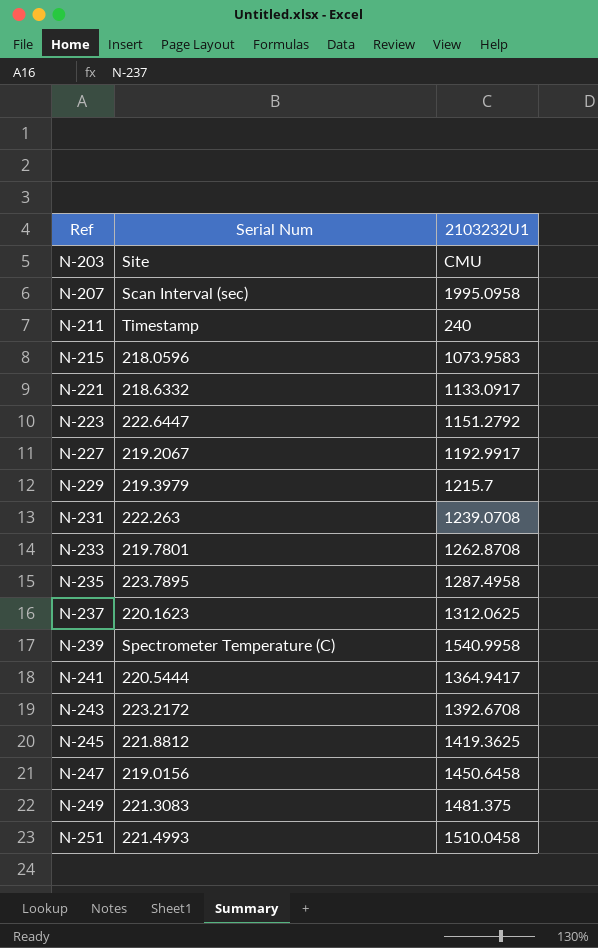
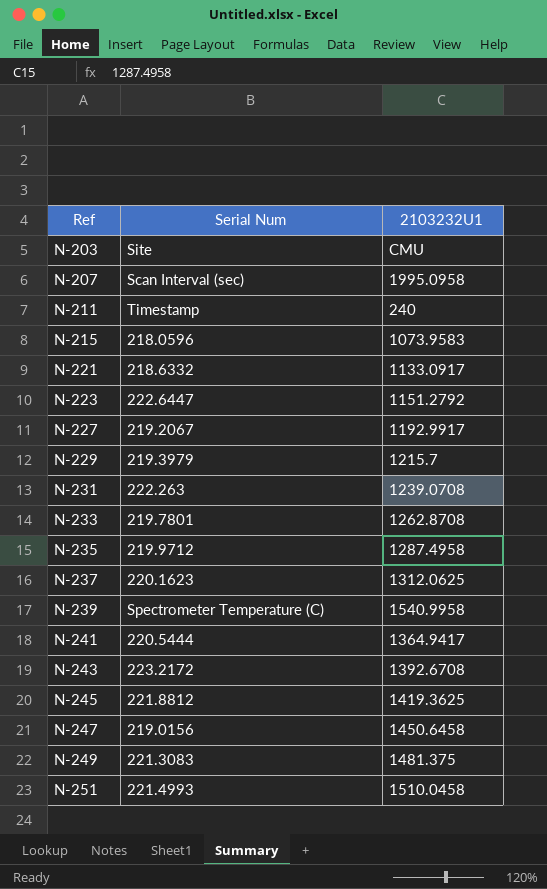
N-235 | Serial Num: 223.7895 -> 219.9712

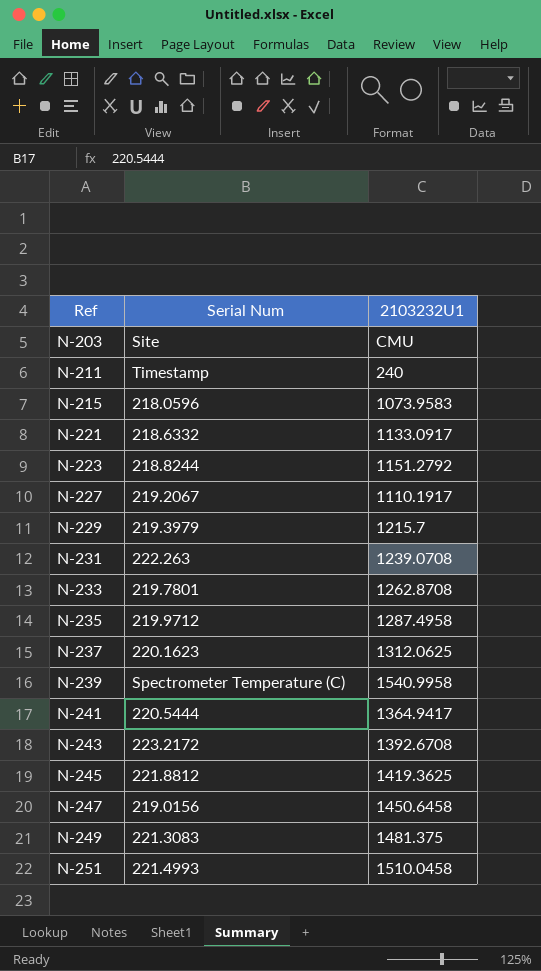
row N-207: Scan Interval (sec) | 1995.0958 -> none
N-223 | Serial Num: 222.6447 -> 218.8244
N-227 | 2103232U1: 1192.9917 -> 1110.1917

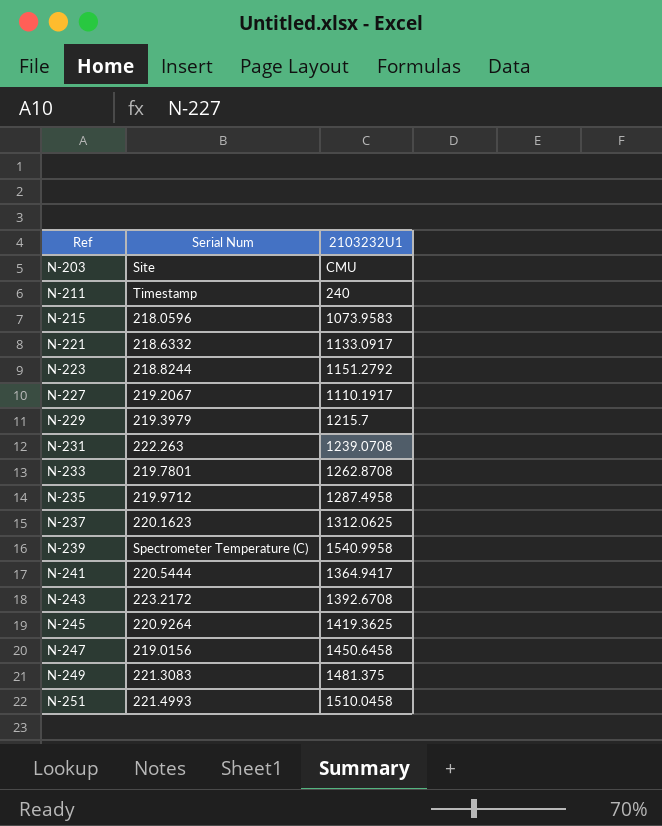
N-245 | Serial Num: 221.8812 -> 220.9264

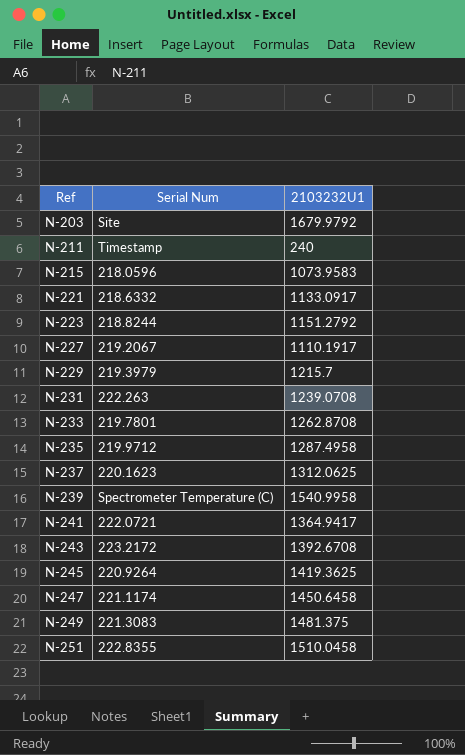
N-203 | 2103232U1: CMU -> 1679.9792
N-241 | Serial Num: 220.5444 -> 222.0721
N-247 | Serial Num: 219.0156 -> 221.1174
N-251 | Serial Num: 221.4993 -> 222.8355

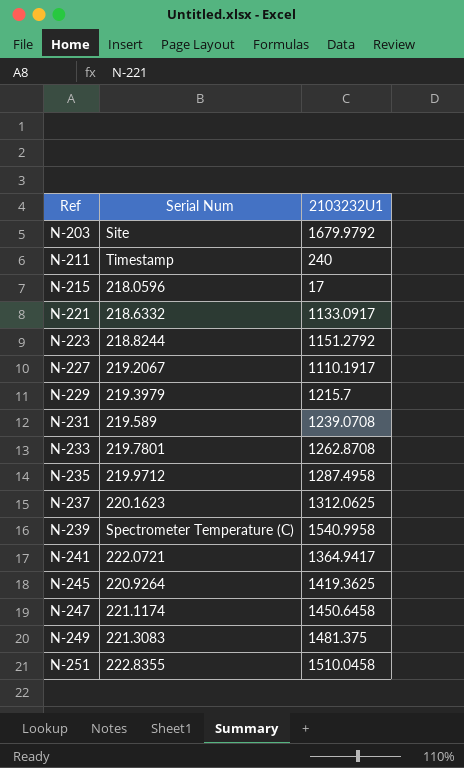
row N-243: 223.2172 | 1392.6708 -> none
N-215 | 2103232U1: 1073.9583 -> 17
N-231 | Serial Num: 222.263 -> 219.589

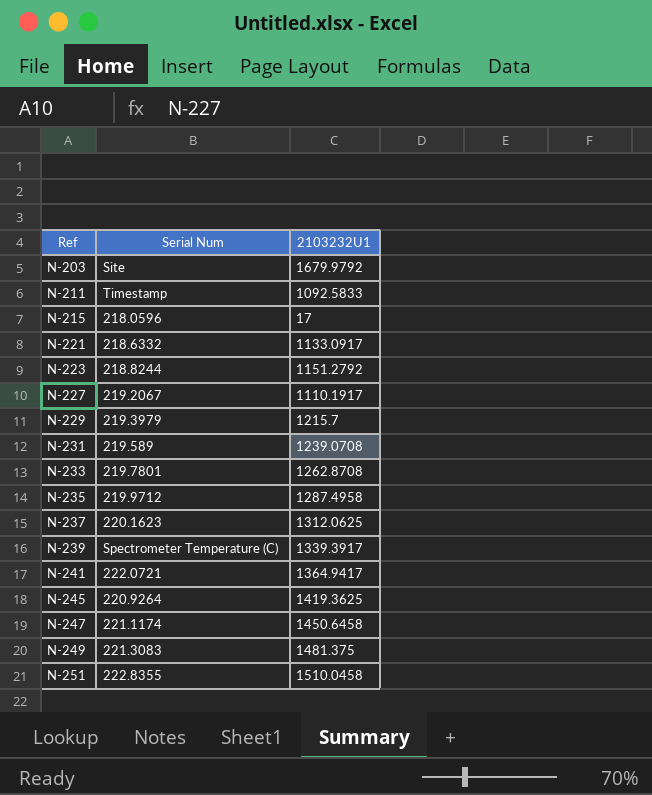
N-211 | 2103232U1: 240 -> 1092.5833
N-239 | 2103232U1: 1540.9958 -> 1339.3917

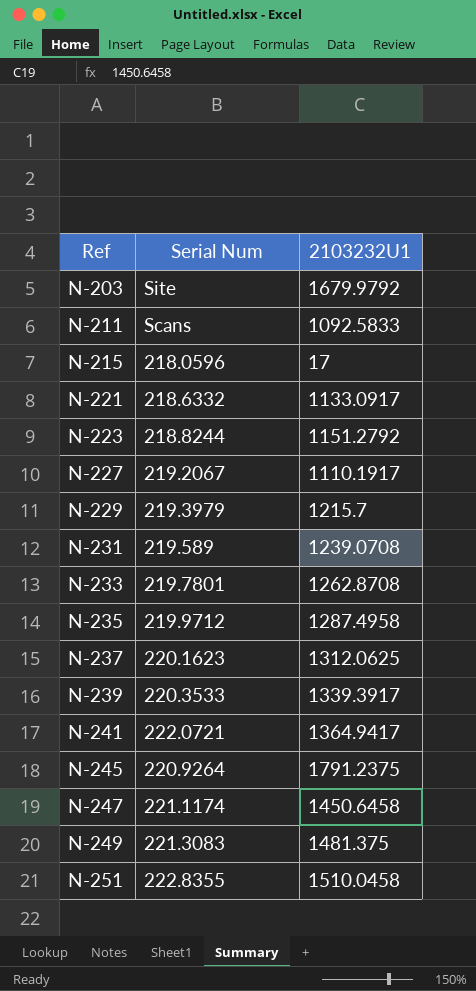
N-211 | Serial Num: Timestamp -> Scans
N-239 | Serial Num: Spectrometer Temperature (C) -> 220.3533
N-245 | 2103232U1: 1419.3625 -> 1791.2375

